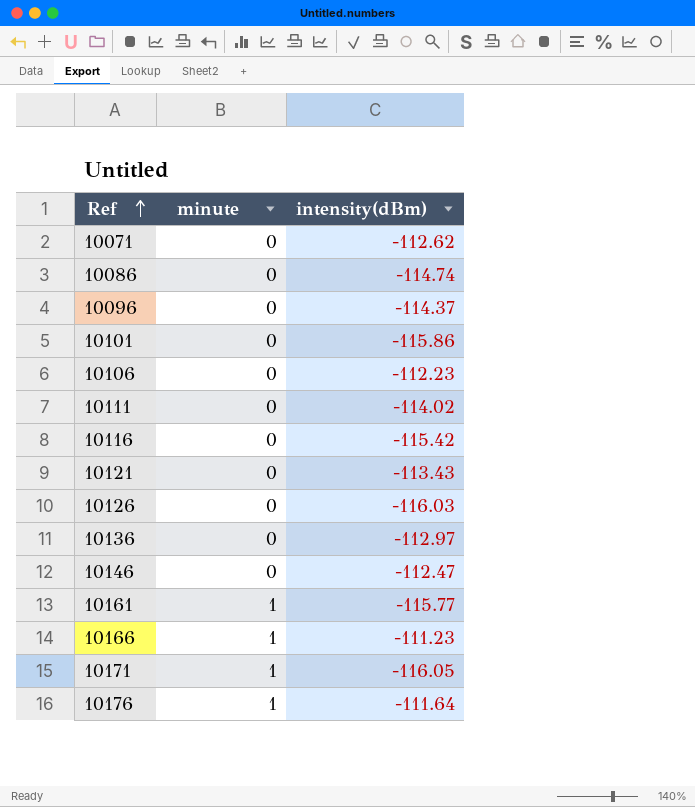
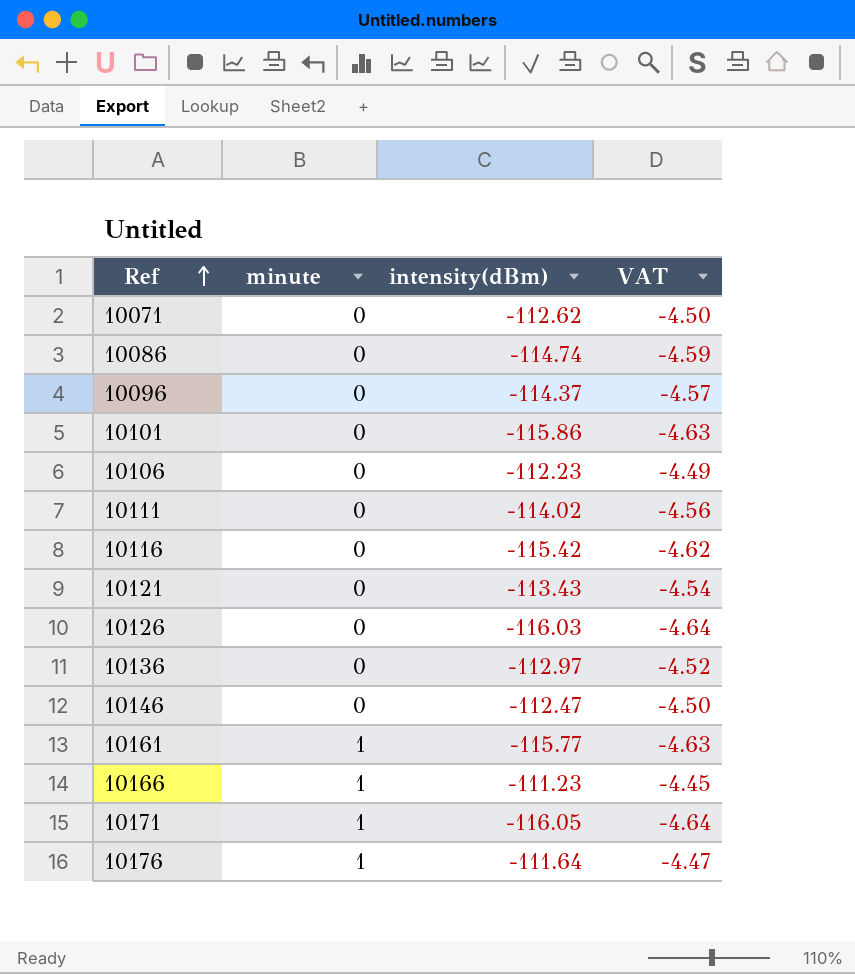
column VAT | formula: none -> [intensity(dBm)] * 0.04

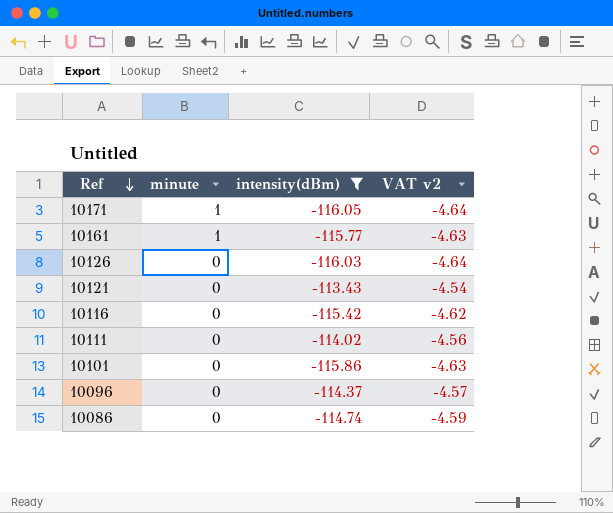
filter: none -> intensity(dBm) <= -113.43
row order: Ref ascending -> Ref descending
column name: VAT -> VAT v2

